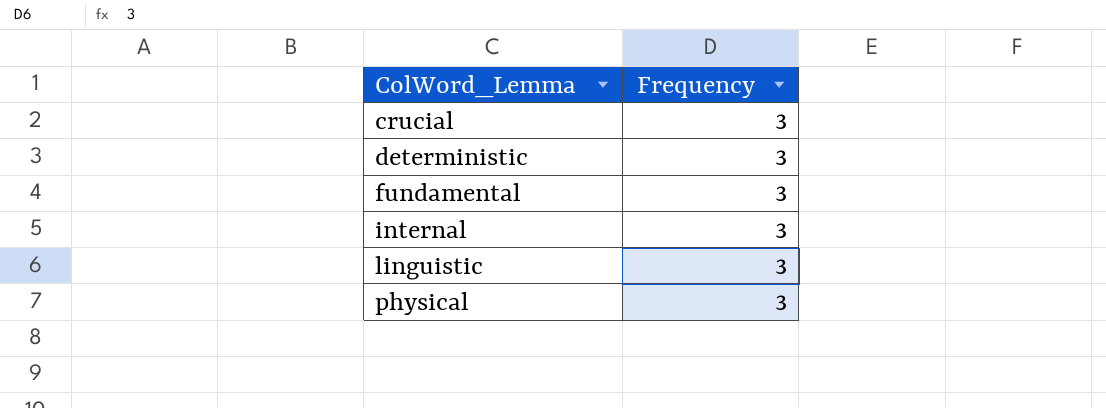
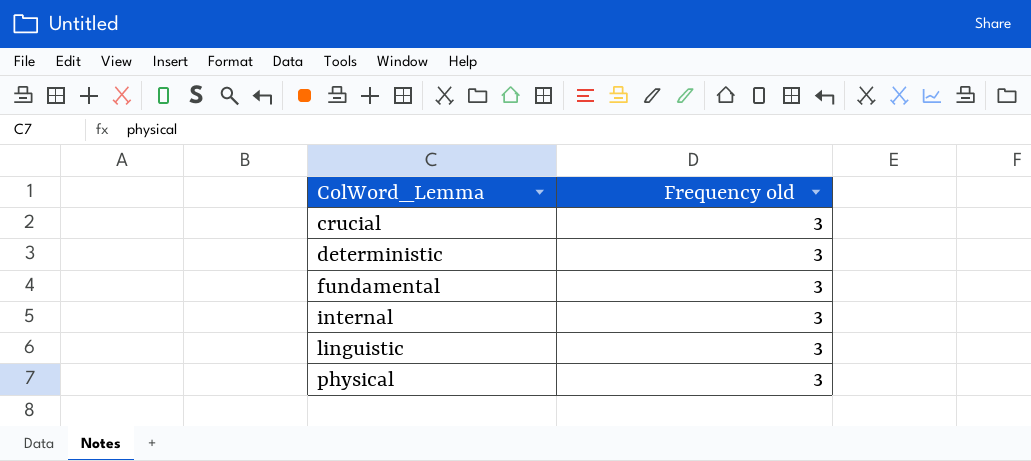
column name: Frequency -> Frequency old

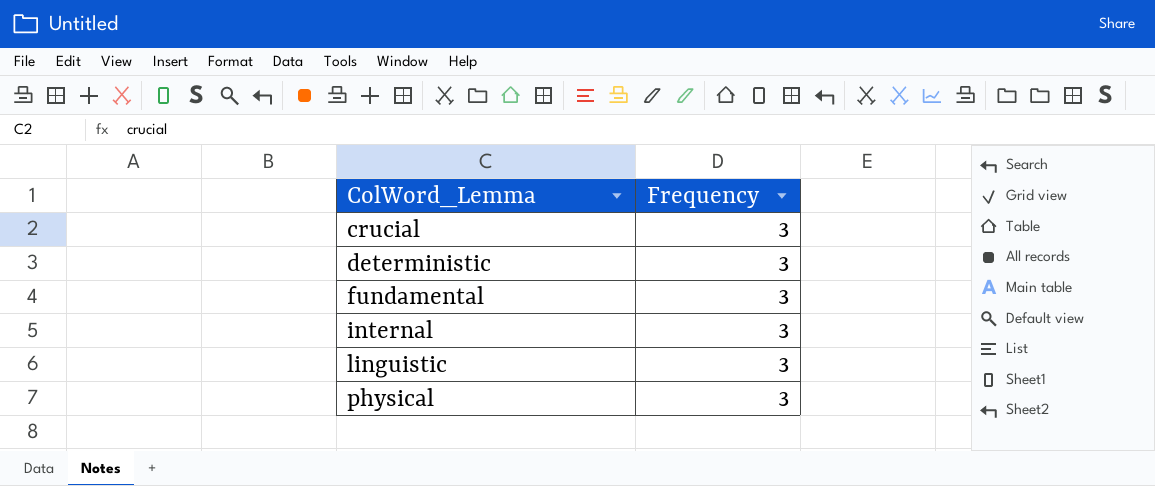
column name: Frequency old -> Frequency

